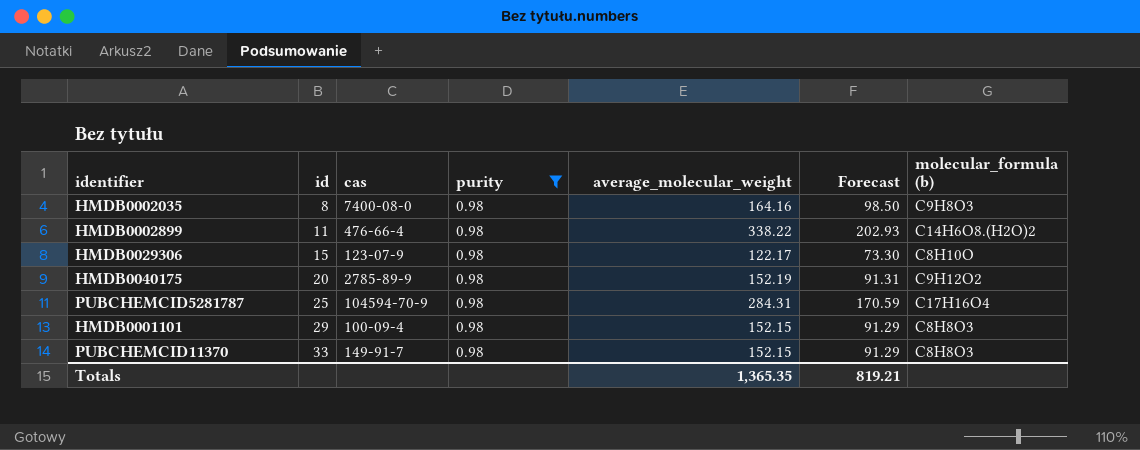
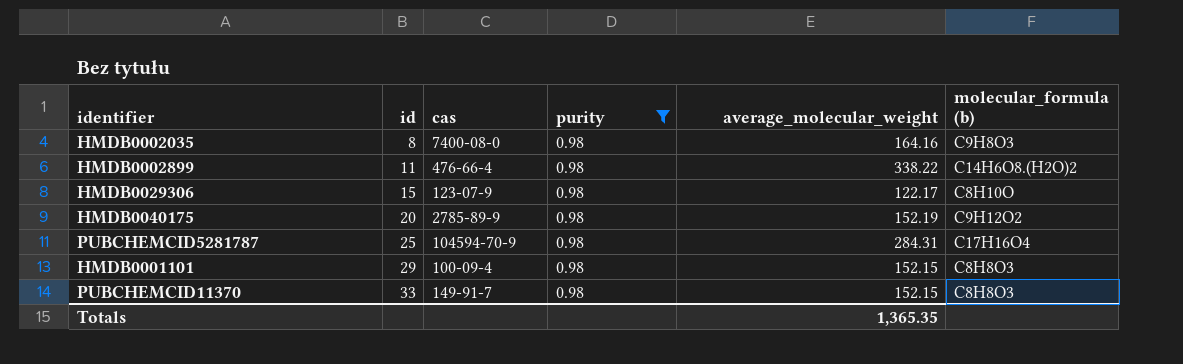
column Forecast | formula: [average_molecular_weight] * 0.6 -> none

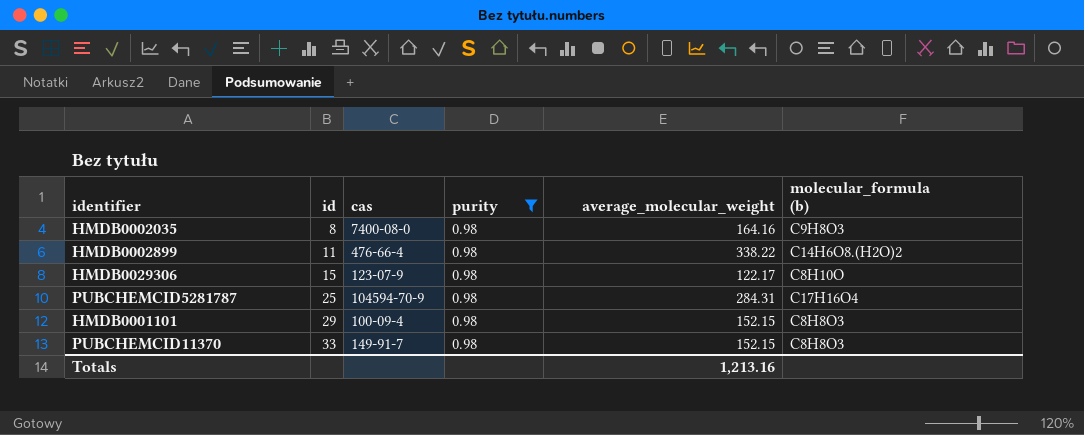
row HMDB0040175: 20 | 2785-89-9 | 0.98 | 152.19 | C9H12O2 -> none
Totals | average_molecular_weight: 1,365.35 -> 1,213.16

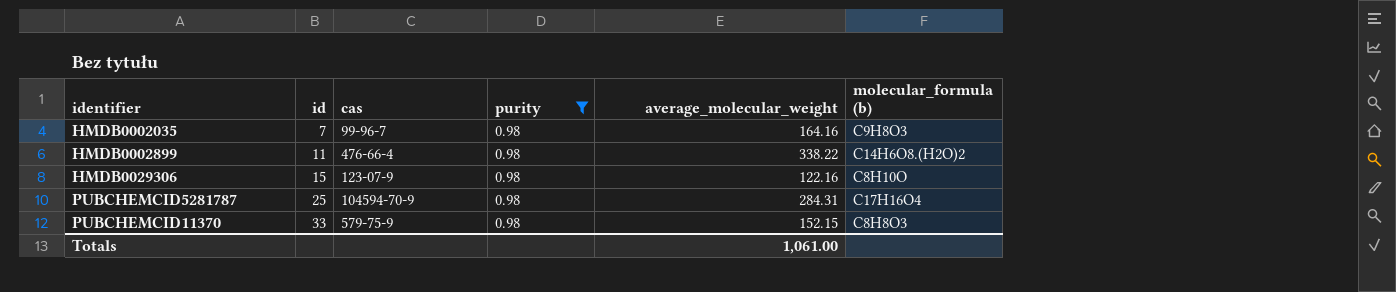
row HMDB0001101: 29 | 100-09-4 | 0.98 | 152.15 | C8H8O3 -> none
HMDB0002035 | id: 8 -> 7
HMDB0002035 | cas: 7400-08-0 -> 99-96-7
HMDB0029306 | average_molecular_weight: 122.17 -> 122.16
PUBCHEMCID11370 | cas: 149-91-7 -> 579-75-9
Totals | average_molecular_weight: 1,213.16 -> 1,061.00

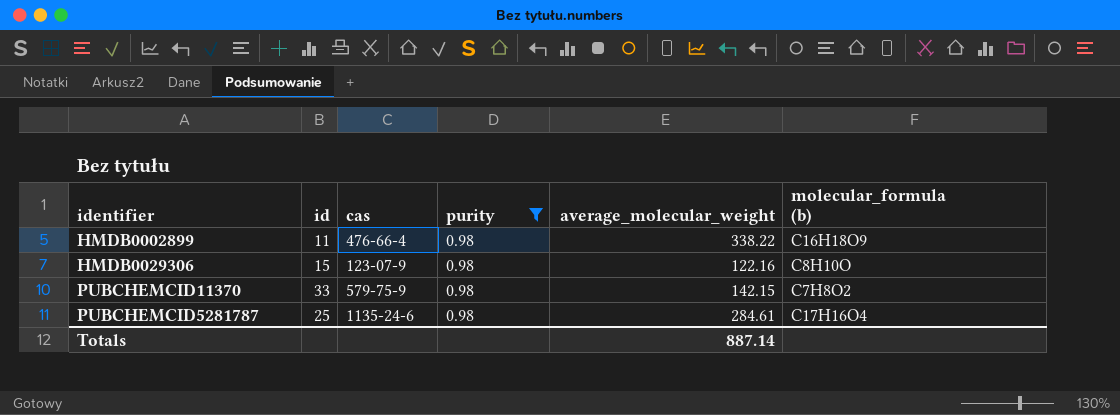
row order: id ascending -> identifier ascending
row HMDB0002035: 7 | 99-96-7 | 0.98 | 164.16 | C9H8O3 -> none
HMDB0002899 | molecular_formula (b): C14H6O8.(H2O)2 -> C16H18O9
PUBCHEMCID11370 | average_molecular_weight: 152.15 -> 142.15
PUBCHEMCID11370 | molecular_formula (b): C8H8O3 -> C7H8O2
PUBCHEMCID5281787 | cas: 104594-70-9 -> 1135-24-6
PUBCHEMCID5281787 | average_molecular_weight: 284.31 -> 284.61
Totals | average_molecular_weight: 1,061.00 -> 887.14

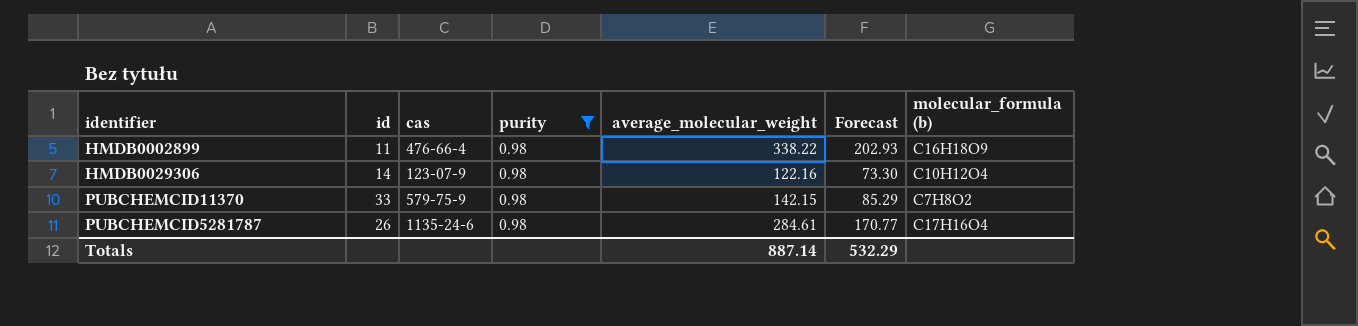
column Forecast | formula: none -> [average_molecular_weight] * 0.6
HMDB0029306 | id: 15 -> 14
HMDB0029306 | molecular_formula (b): C8H10O -> C10H12O4
PUBCHEMCID5281787 | id: 25 -> 26

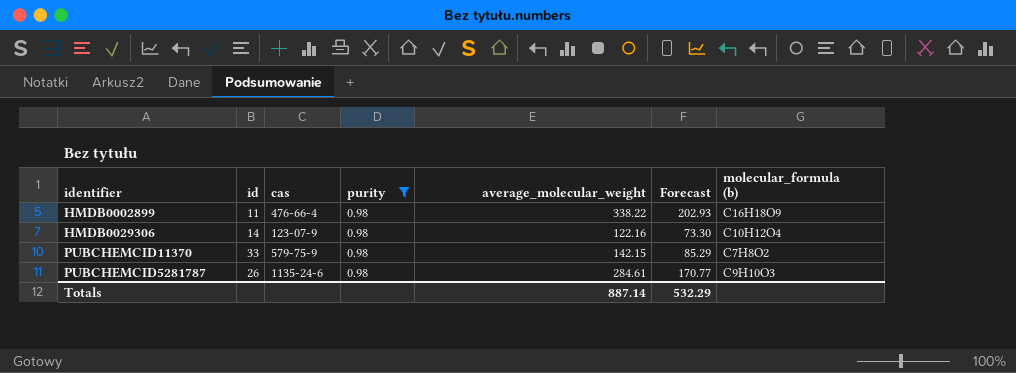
PUBCHEMCID5281787 | molecular_formula (b): C17H16O4 -> C9H10O3

